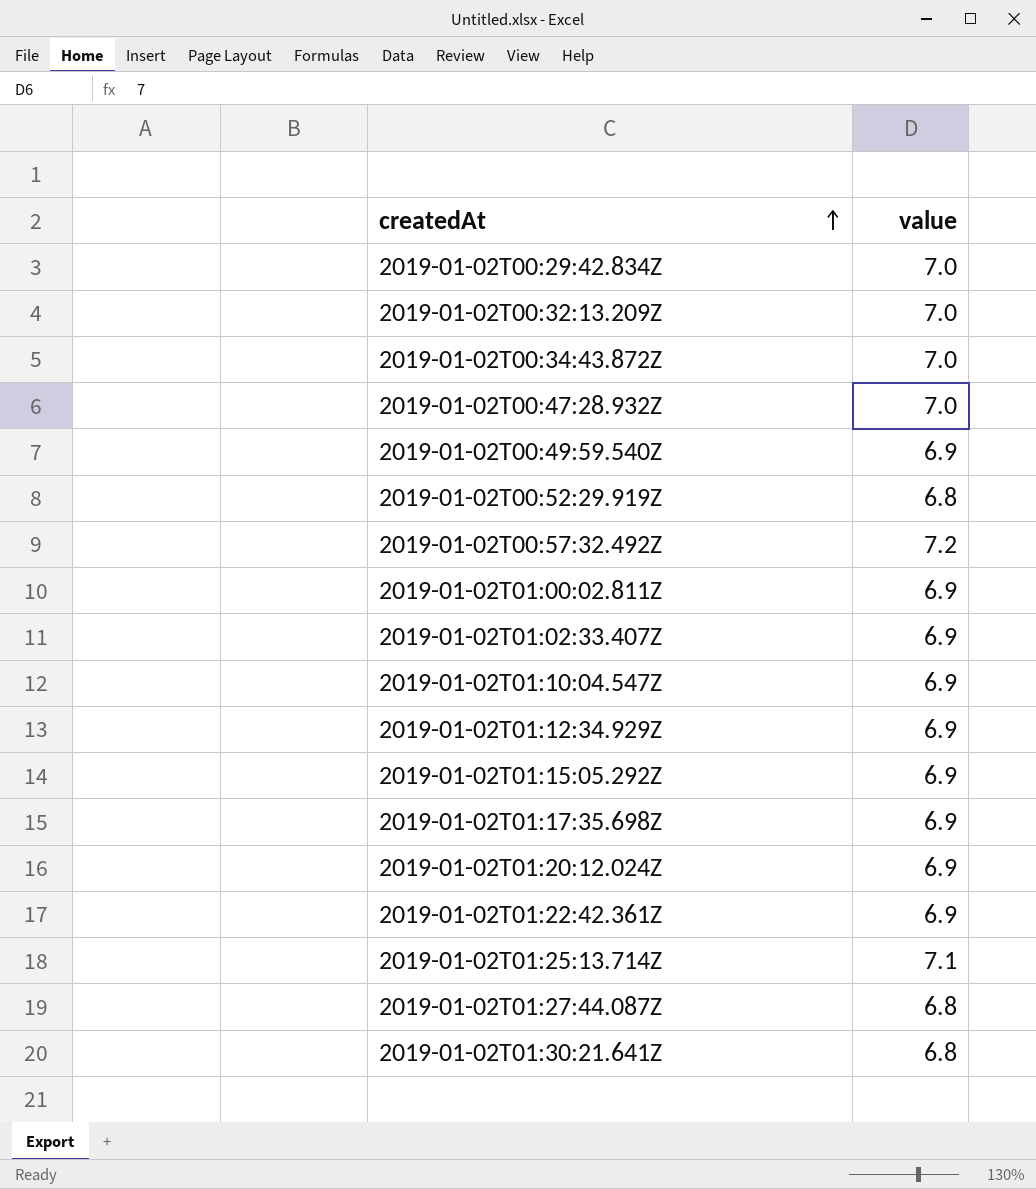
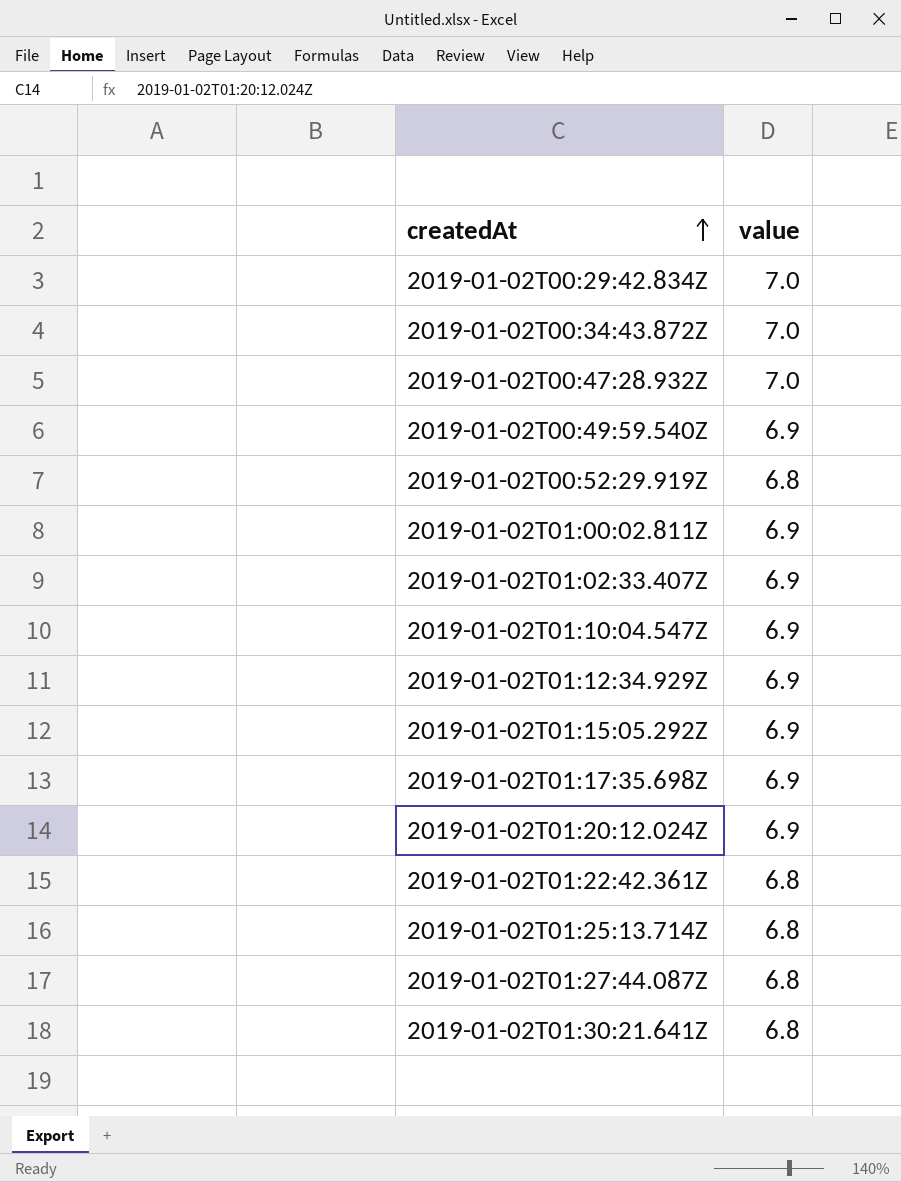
row 2019-01-02T00:32:13.209Z: 7.0 -> none
row 2019-01-02T00:57:32.492Z: 7.2 -> none
2019-01-02T01:22:42.361Z | value: 6.9 -> 6.8
2019-01-02T01:25:13.714Z | value: 7.1 -> 6.8

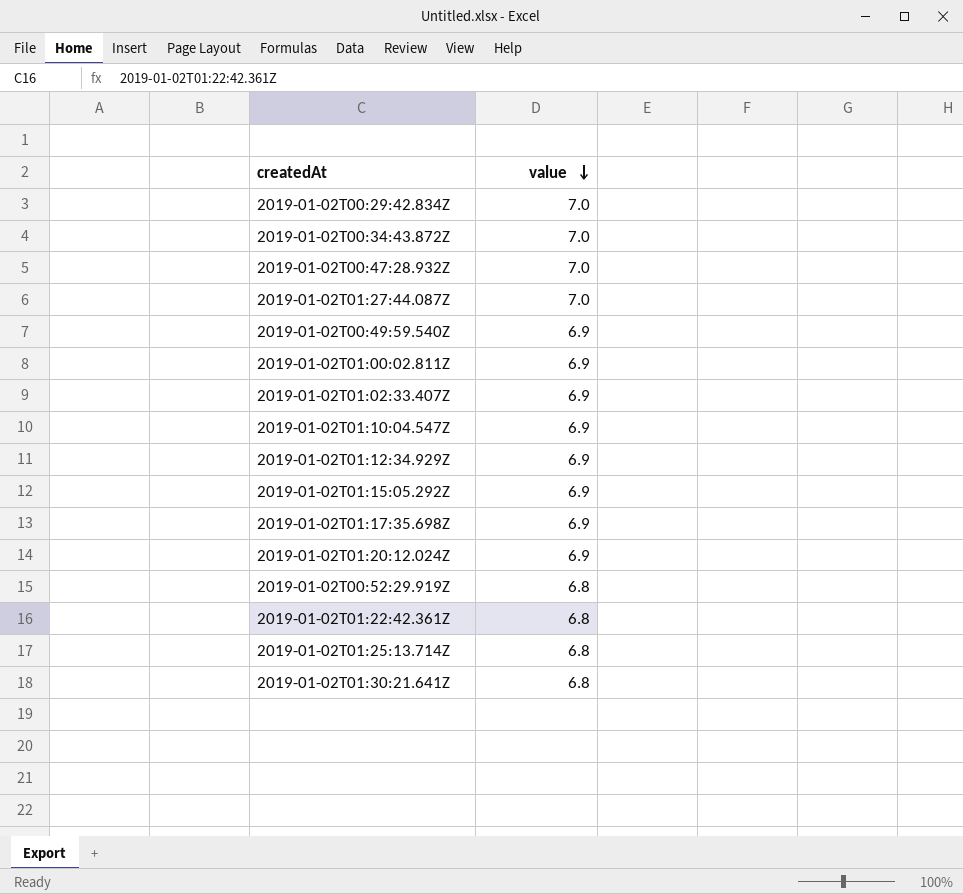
row order: createdAt ascending -> value descending
2019-01-02T01:27:44.087Z | value: 6.8 -> 7.0

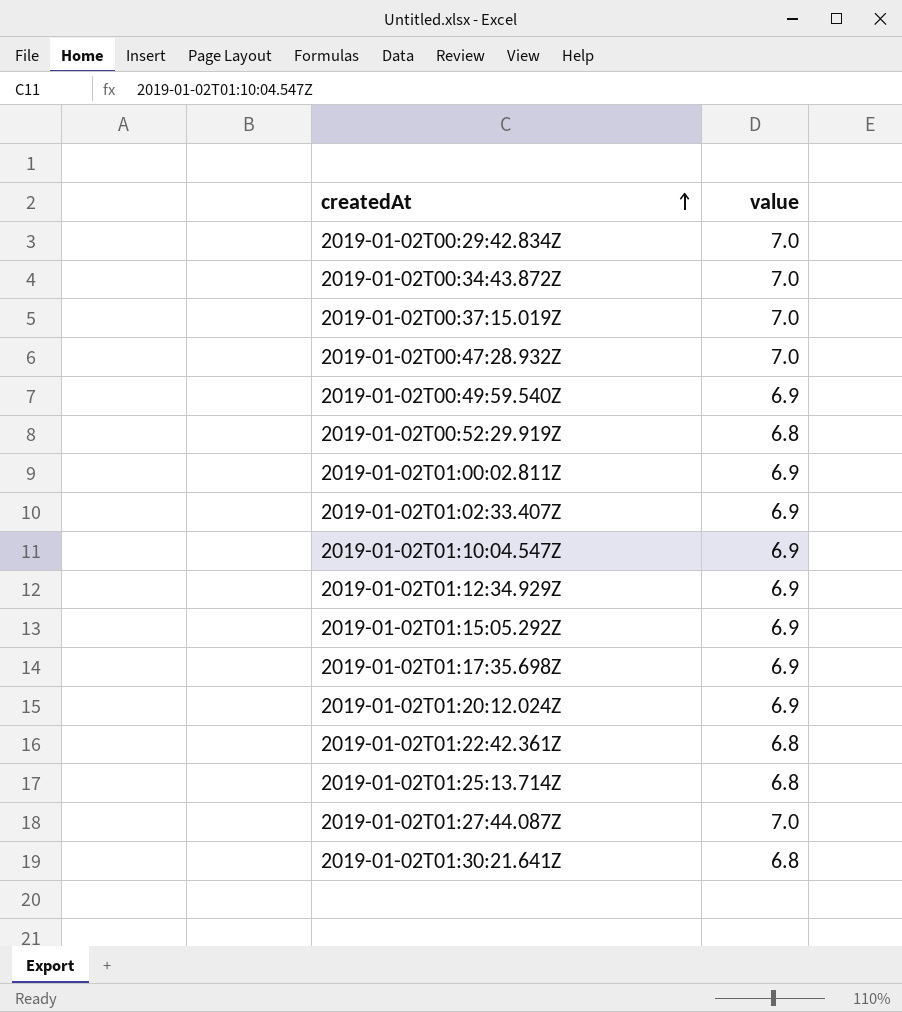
row order: value descending -> createdAt ascending
row 2019-01-02T00:37:15.019Z: none -> 7.0

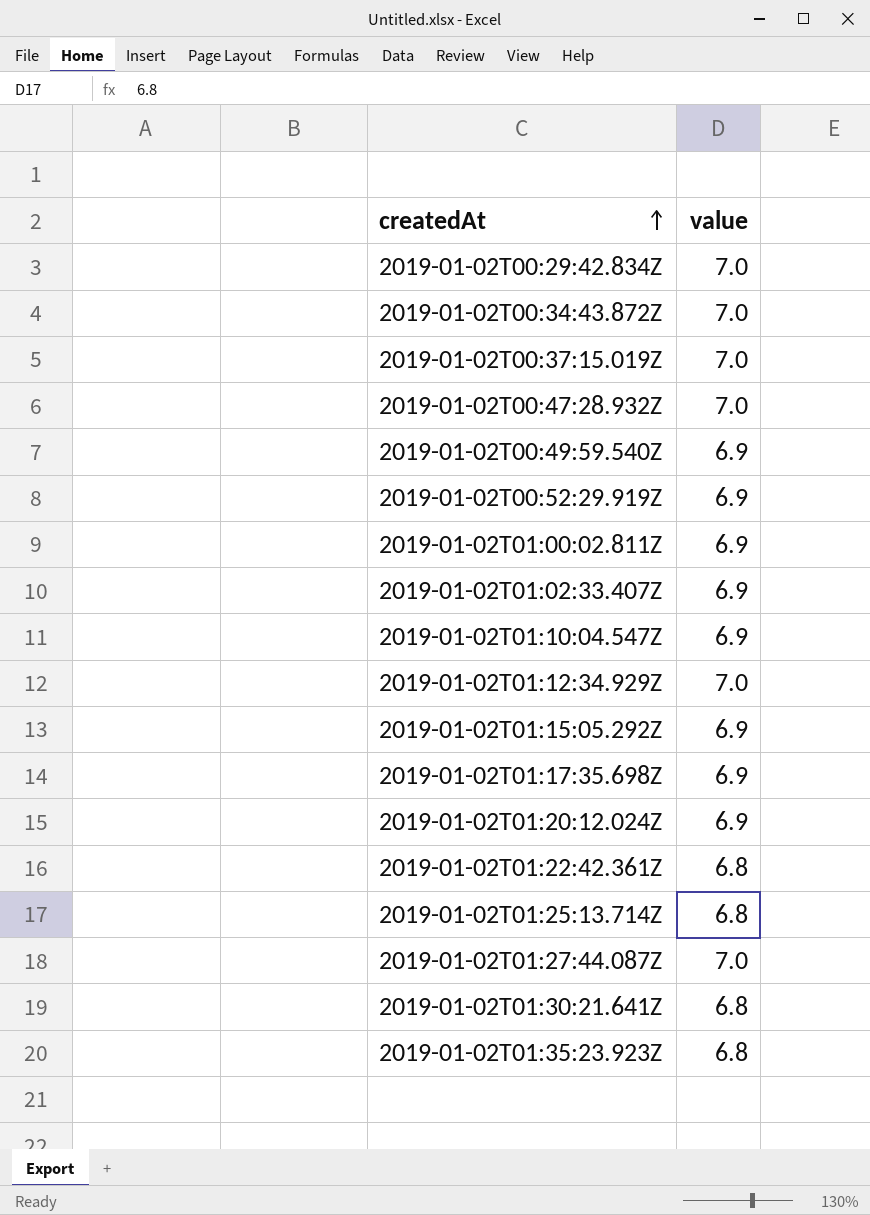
2019-01-02T00:52:29.919Z | value: 6.8 -> 6.9
2019-01-02T01:12:34.929Z | value: 6.9 -> 7.0
row 2019-01-02T01:35:23.923Z: none -> 6.8

